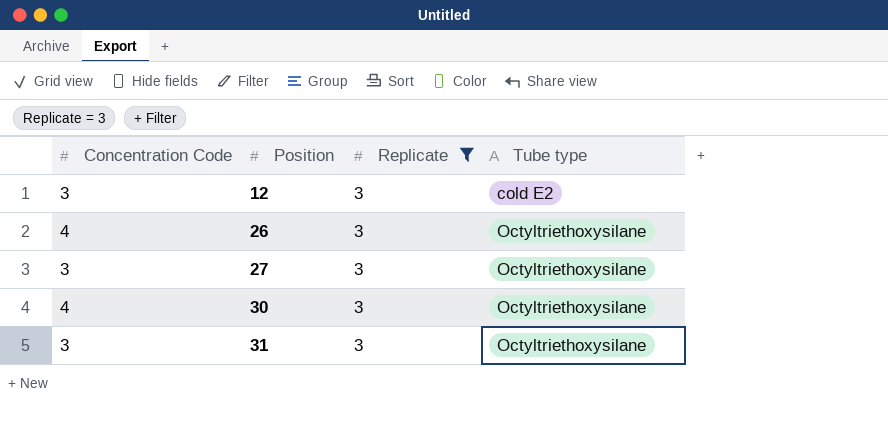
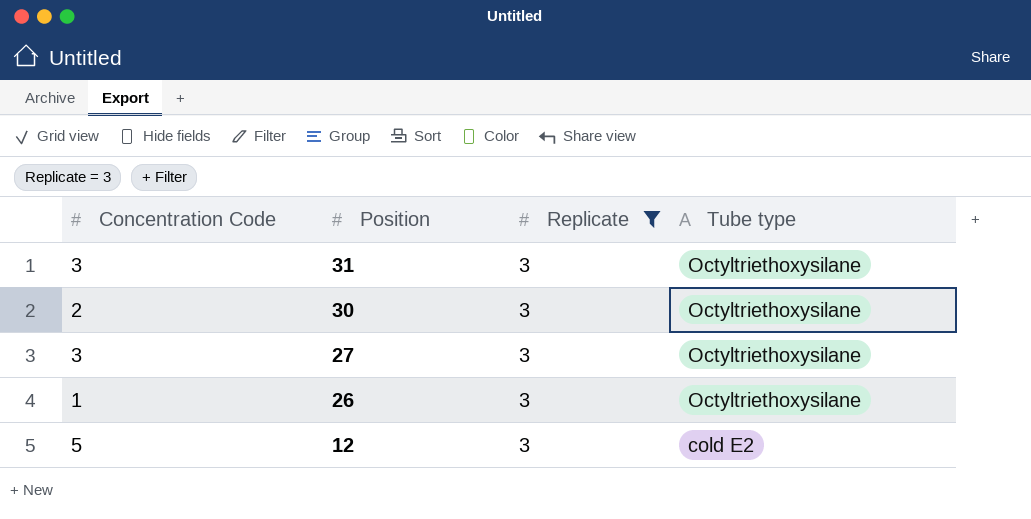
row order: Position ascending -> Position descending
30 | Concentration Code: 4 -> 2
26 | Concentration Code: 4 -> 1
12 | Concentration Code: 3 -> 5

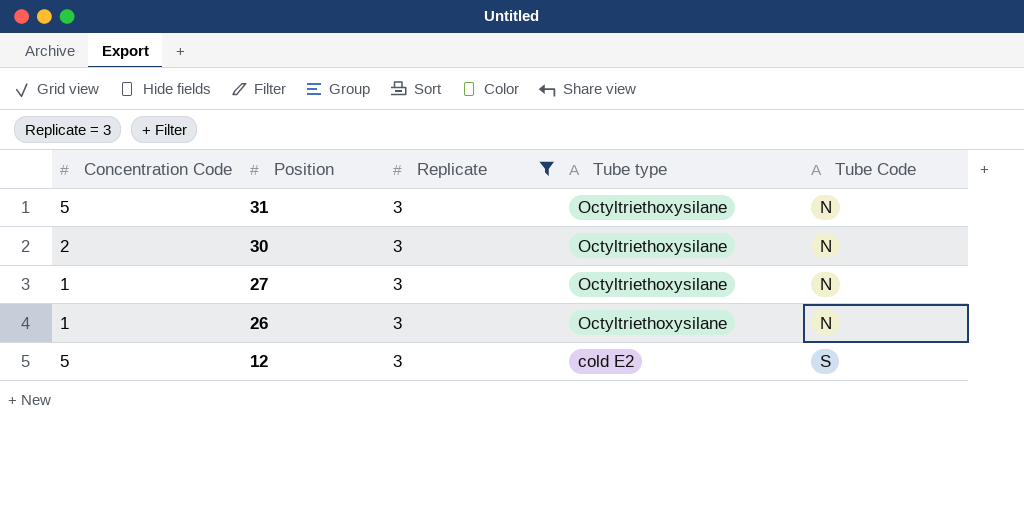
column Tube Code | position: none -> 5
31 | Concentration Code: 3 -> 5
27 | Concentration Code: 3 -> 1

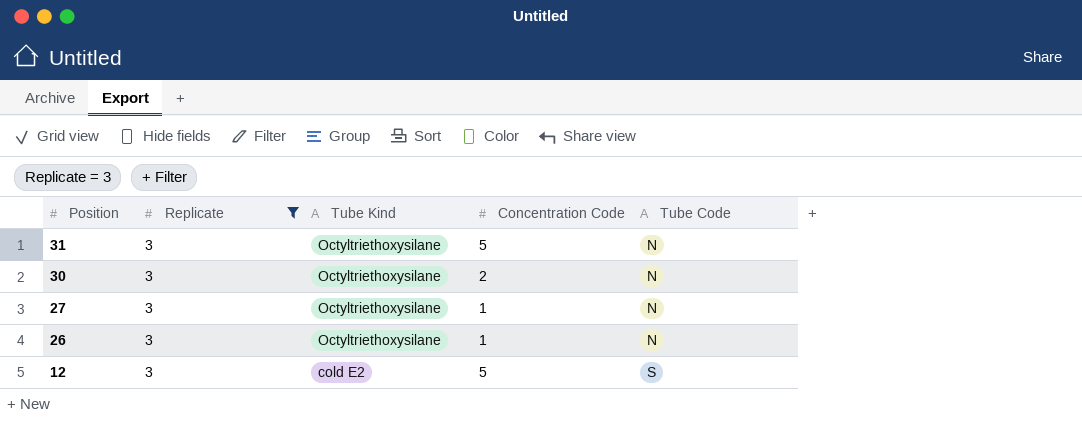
column name: Tube type -> Tube Kind
column Concentration Code | position: 1 -> 4

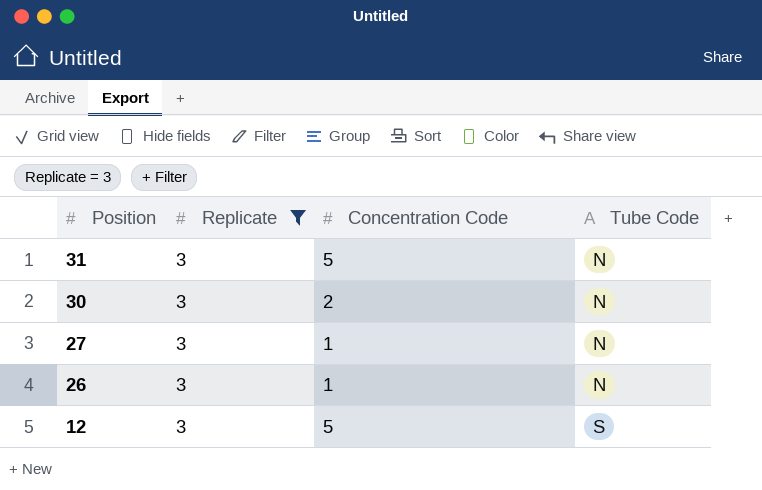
column Tube Kind | position: 3 -> none

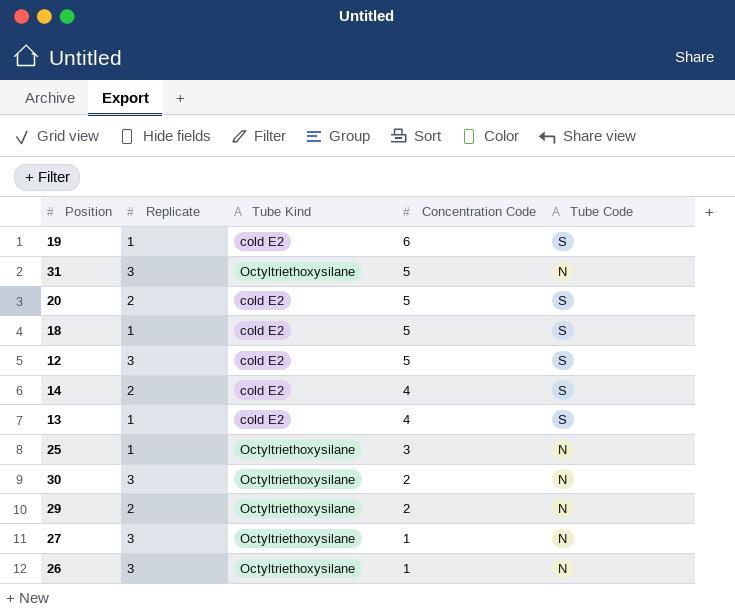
filter: Replicate = 3 -> none
row order: Position descending -> Concentration Code descending
column Tube Kind | position: none -> 3

